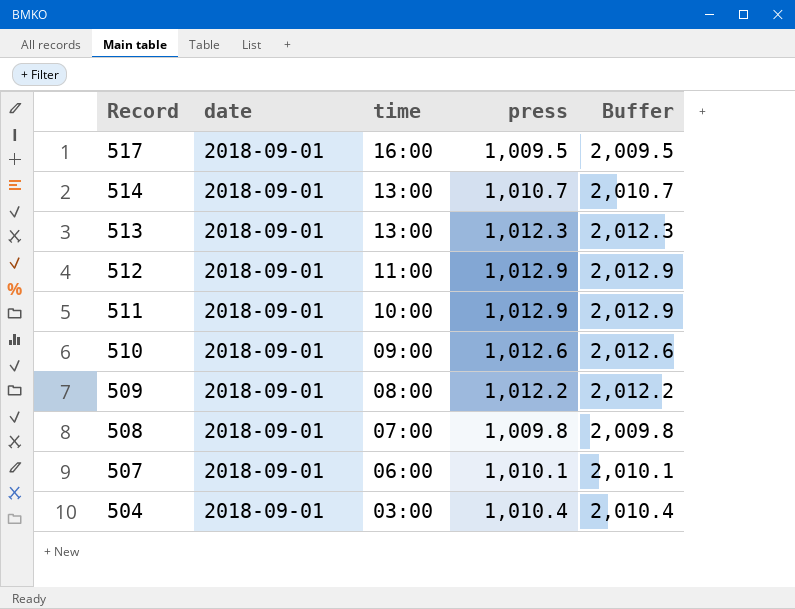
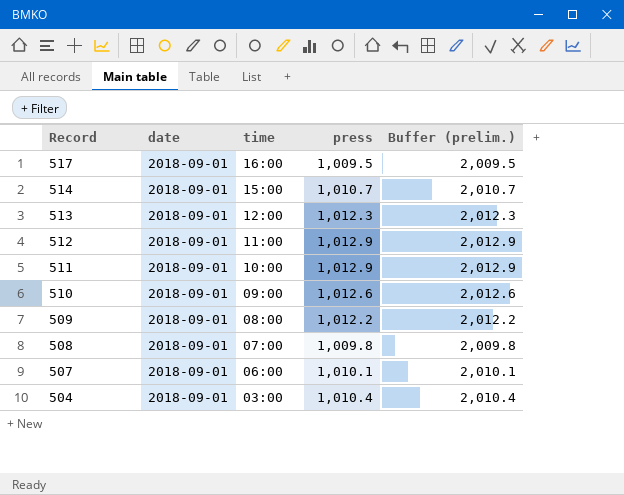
column name: Buffer -> Buffer (prelim.)
514 | time: 13:00 -> 15:00
513 | time: 13:00 -> 12:00

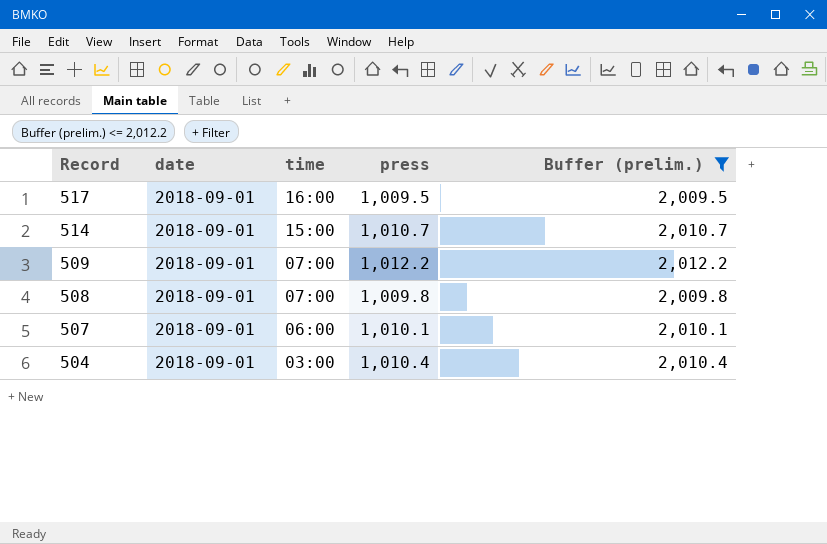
filter: none -> Buffer (prelim.) <= 2,012.2
509 | time: 08:00 -> 07:00

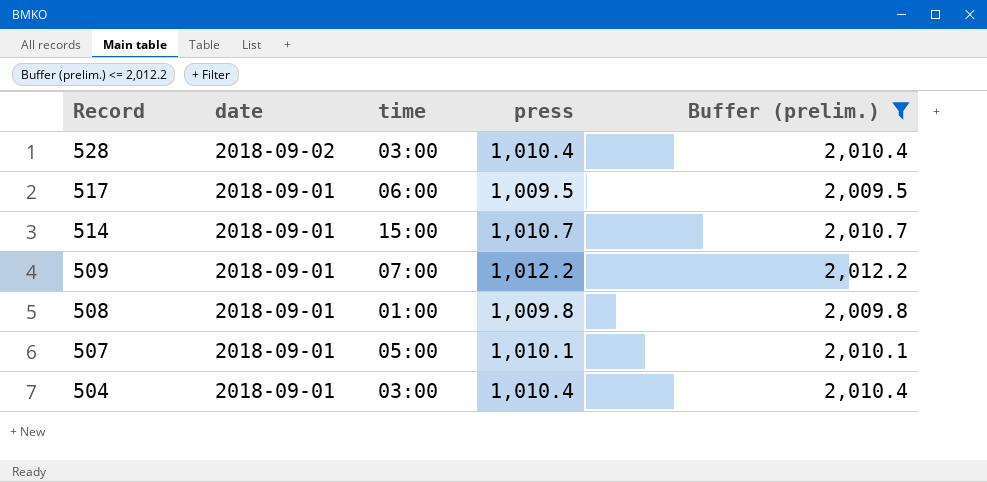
row 528: none -> 2018-09-02 | 03:00 | 1,010.4 | 2,010.4
517 | time: 16:00 -> 06:00
508 | time: 07:00 -> 01:00
507 | time: 06:00 -> 05:00

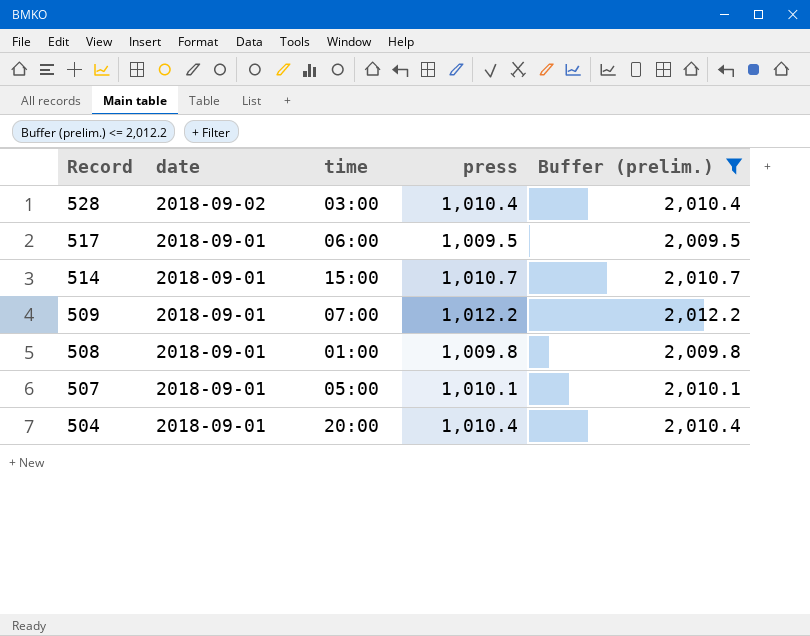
504 | time: 03:00 -> 20:00

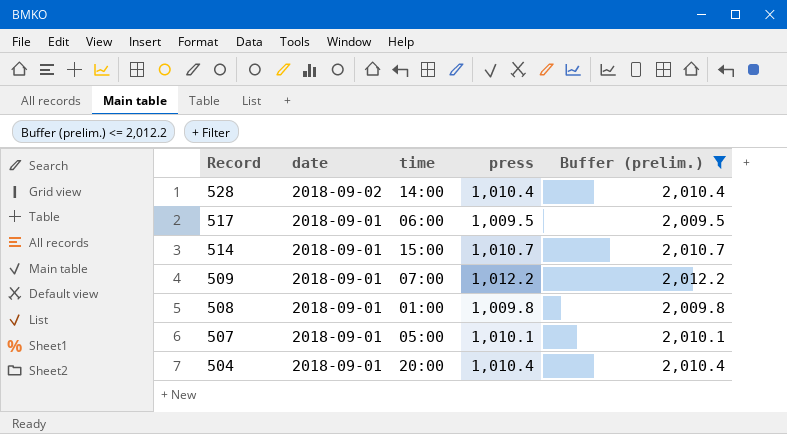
528 | time: 03:00 -> 14:00

